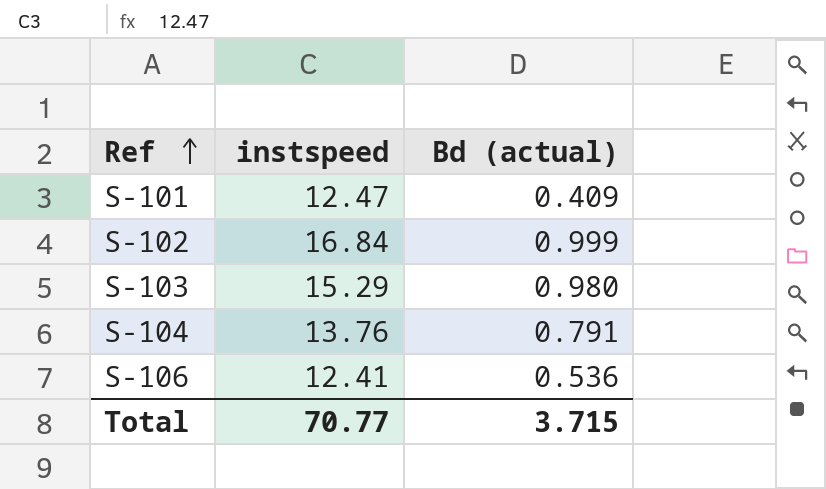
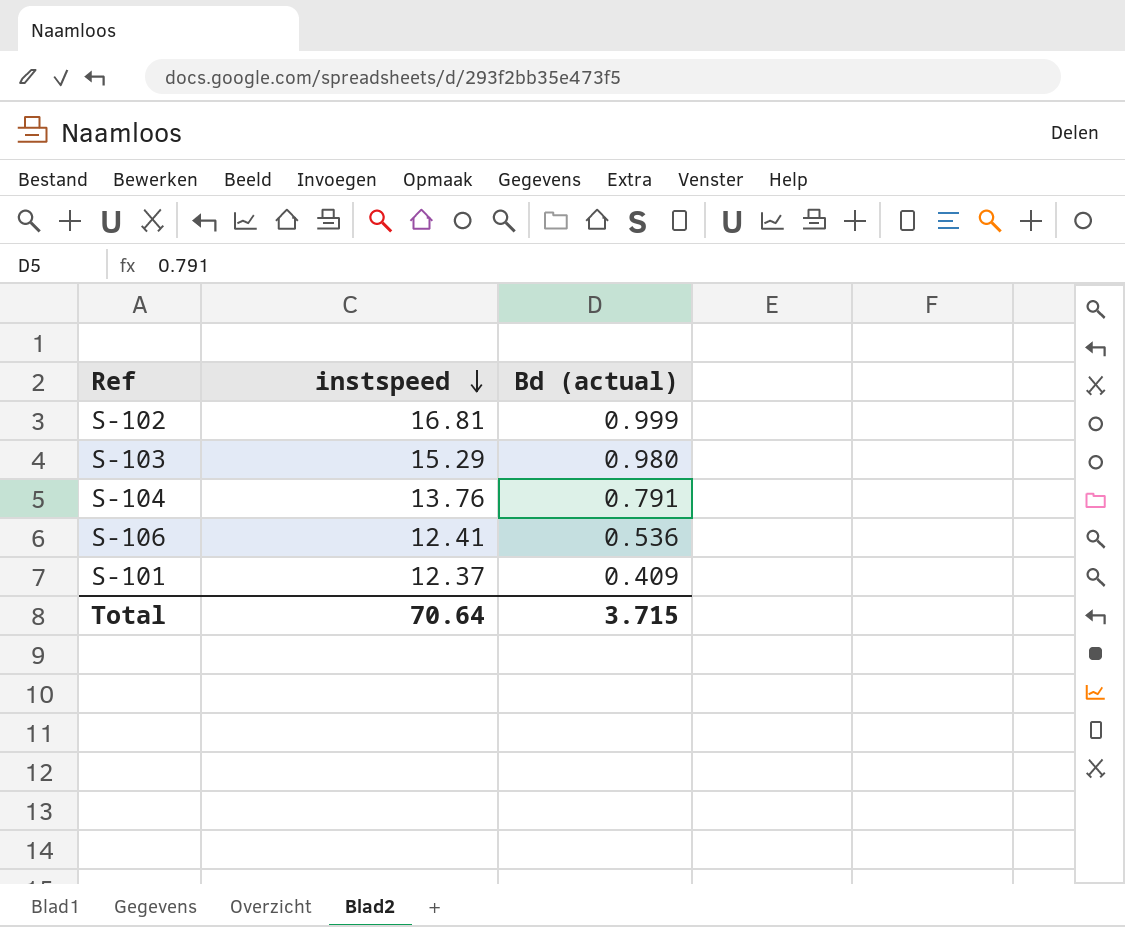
row order: Ref ascending -> instspeed descending
S-102 | instspeed: 16.84 -> 16.81
S-101 | instspeed: 12.47 -> 12.37
Total | instspeed: 70.77 -> 70.64

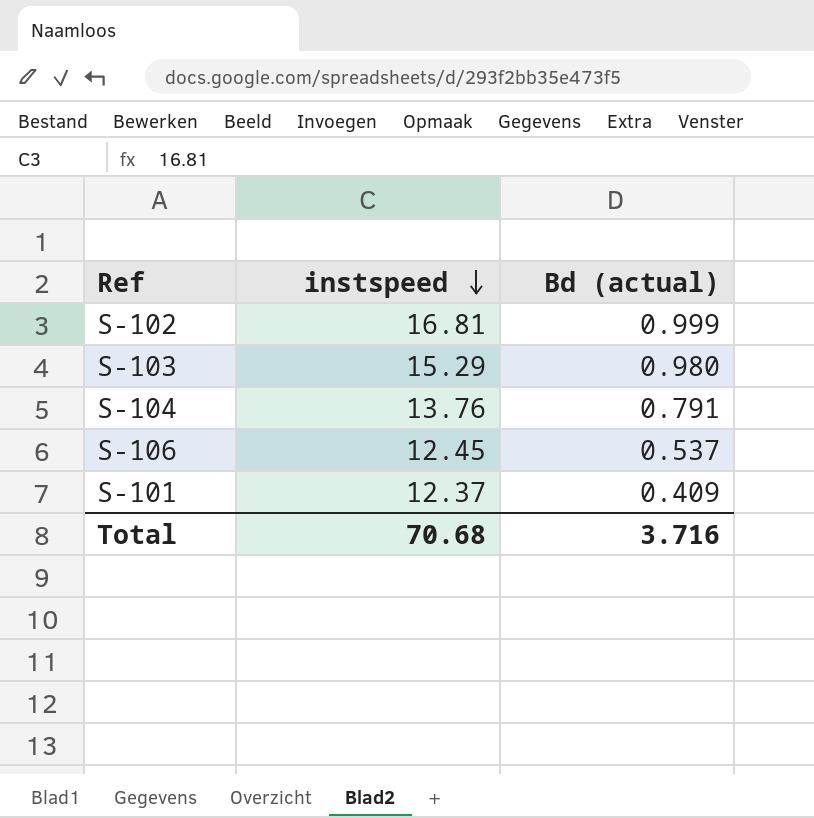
S-106 | instspeed: 12.41 -> 12.45
S-106 | Bd (actual): 0.536 -> 0.537
Total | instspeed: 70.64 -> 70.68
Total | Bd (actual): 3.715 -> 3.716

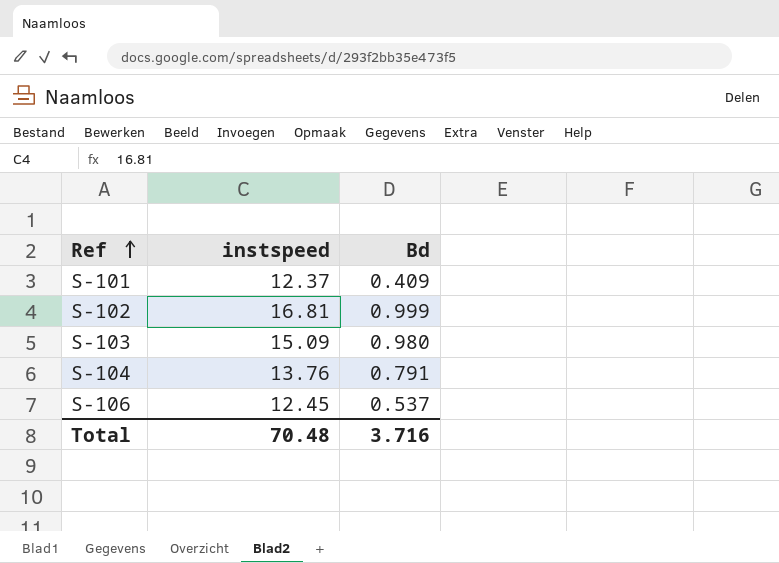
row order: instspeed descending -> Ref ascending
column name: Bd (actual) -> Bd
S-103 | instspeed: 15.29 -> 15.09
Total | instspeed: 70.68 -> 70.48

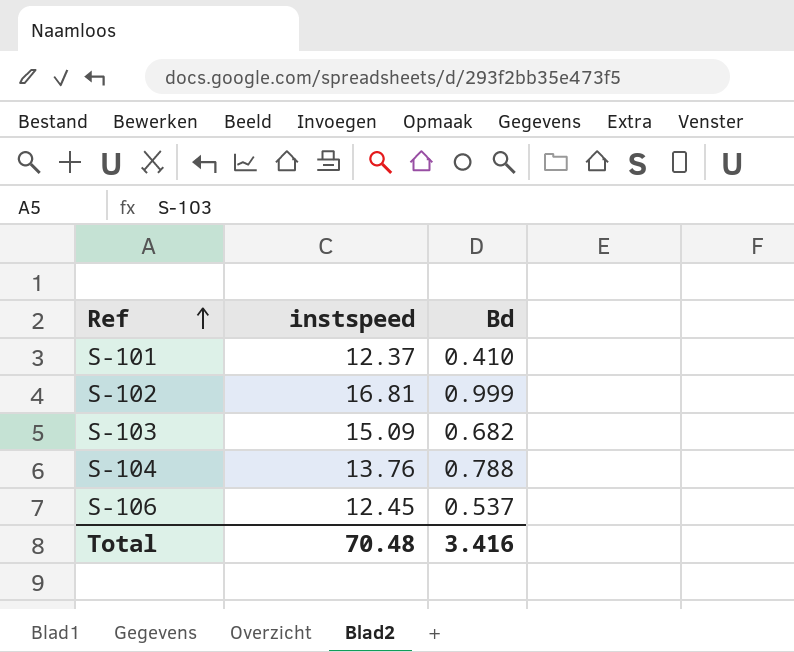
S-101 | Bd: 0.409 -> 0.410
S-103 | Bd: 0.980 -> 0.682
S-104 | Bd: 0.791 -> 0.788
Total | Bd: 3.716 -> 3.416

